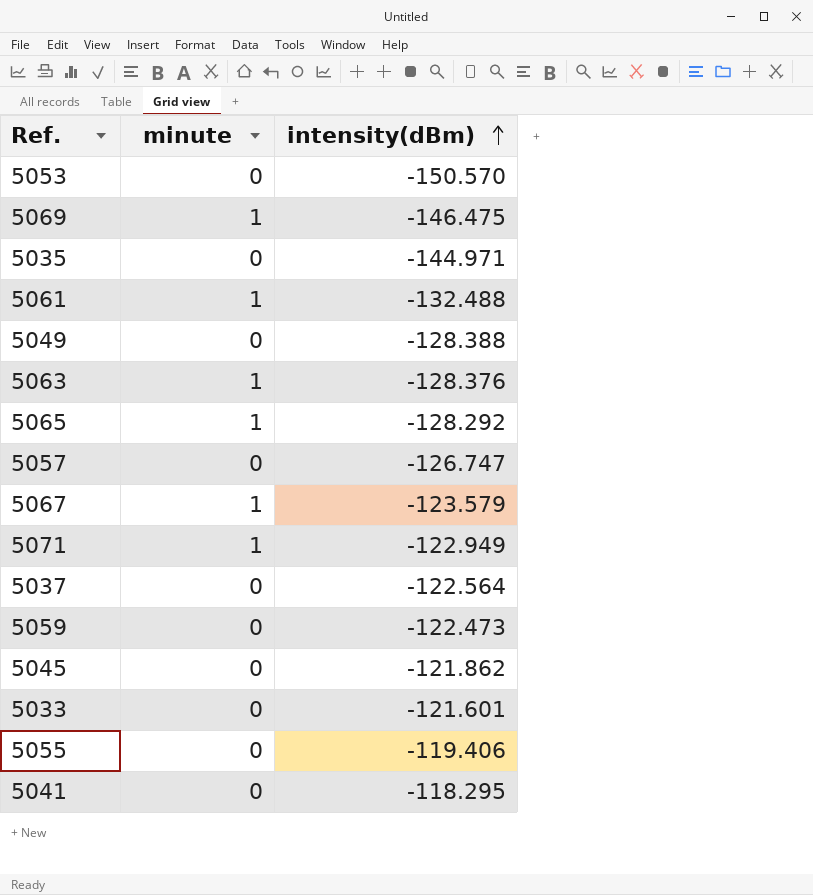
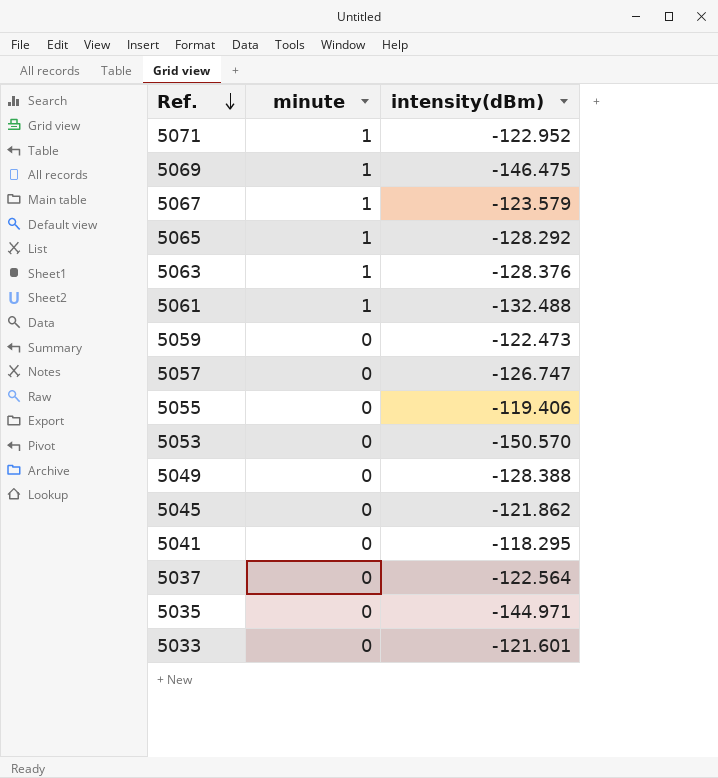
row order: intensity(dBm) ascending -> Ref. descending
5071 | intensity(dBm): -122.949 -> -122.952

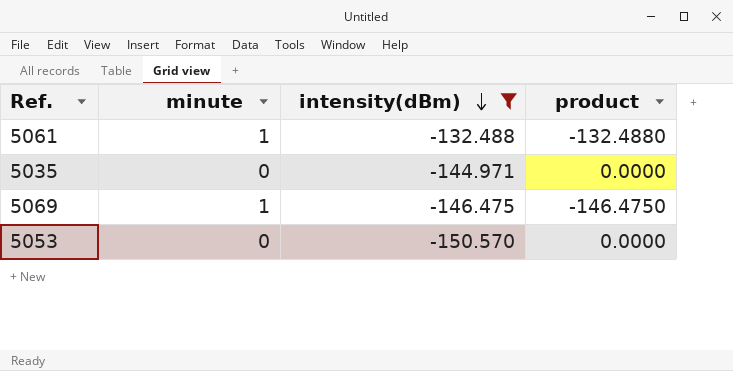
filter: none -> intensity(dBm) <= -132.488
row order: Ref. descending -> intensity(dBm) descending
column product | formula: none -> [minute] * [intensity(dBm)]

